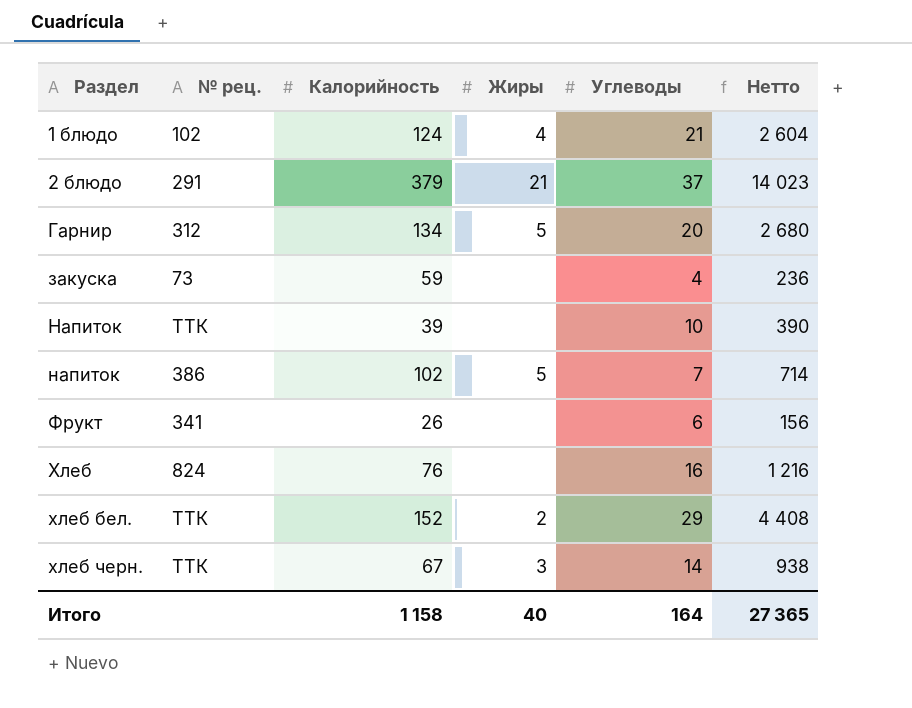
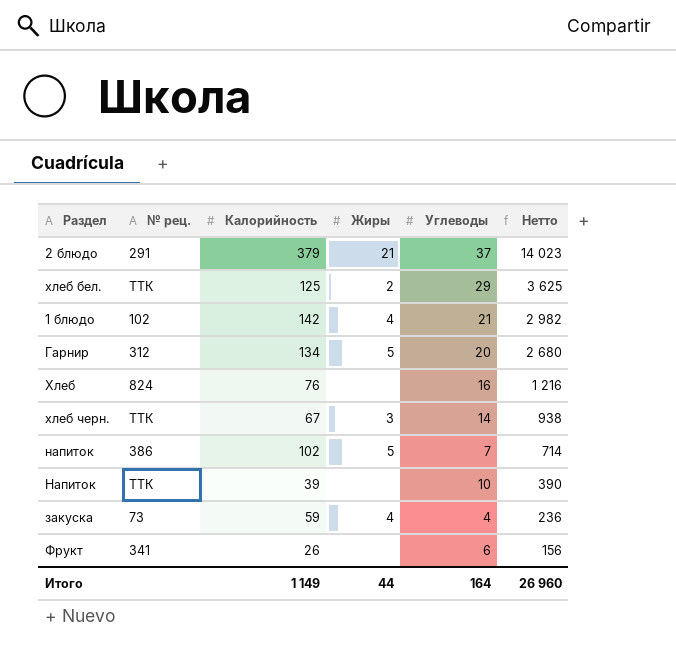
row order: Раздел ascending -> Нетто descending
хлеб бел. | Калорийность: 152 -> 125
хлеб бел. | Нетто: 4 408 -> 3 625
1 блюдо | Калорийность: 124 -> 142
1 блюдо | Нетто: 2 604 -> 2 982
закуска | Жиры: none -> 4
Итого | Калорийность: 1 158 -> 1 149
Итого | Жиры: 40 -> 44
Итого | Нетто: 27 365 -> 26 960

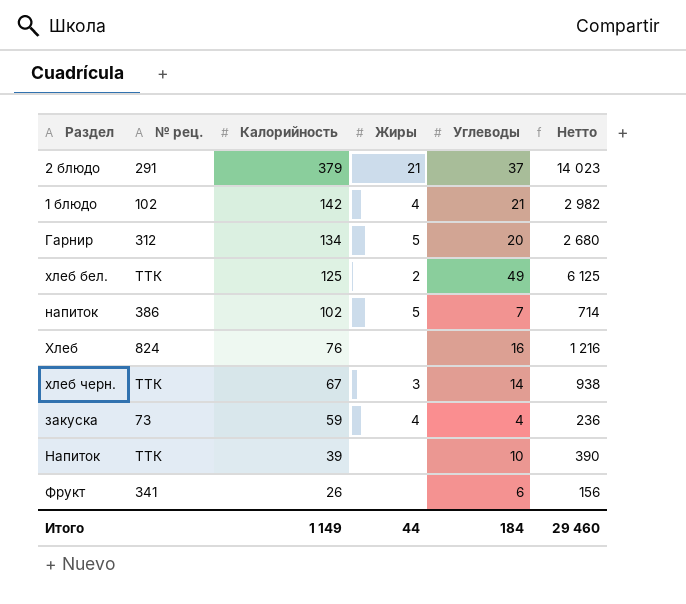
row order: Нетто descending -> Калорийность descending
хлеб бел. | Углеводы: 29 -> 49
хлеб бел. | Нетто: 3 625 -> 6 125
Итого | Углеводы: 164 -> 184
Итого | Нетто: 26 960 -> 29 460

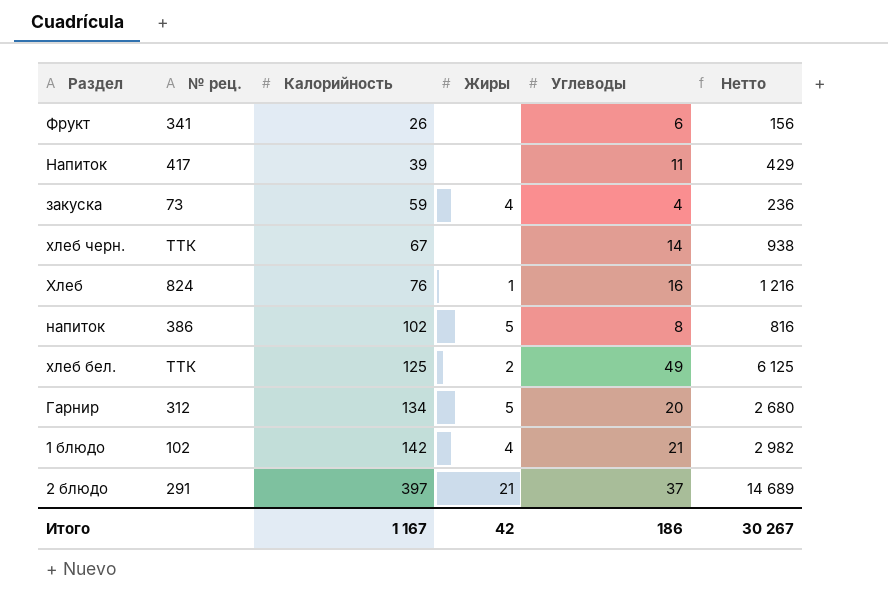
row order: Калорийность descending -> Калорийность ascending
Напиток | № рец.: ТТК -> 417
Напиток | Углеводы: 10 -> 11
Напиток | Нетто: 390 -> 429
хлеб черн. | Жиры: 3 -> none
Хлеб | Жиры: none -> 1
напиток | Углеводы: 7 -> 8
напиток | Нетто: 714 -> 816
2 блюдо | Калорийность: 379 -> 397
2 блюдо | Нетто: 14 023 -> 14 689
Итого | Калорийность: 1 149 -> 1 167
Итого | Жиры: 44 -> 42
Итого | Углеводы: 184 -> 186
Итого | Нетто: 29 460 -> 30 267

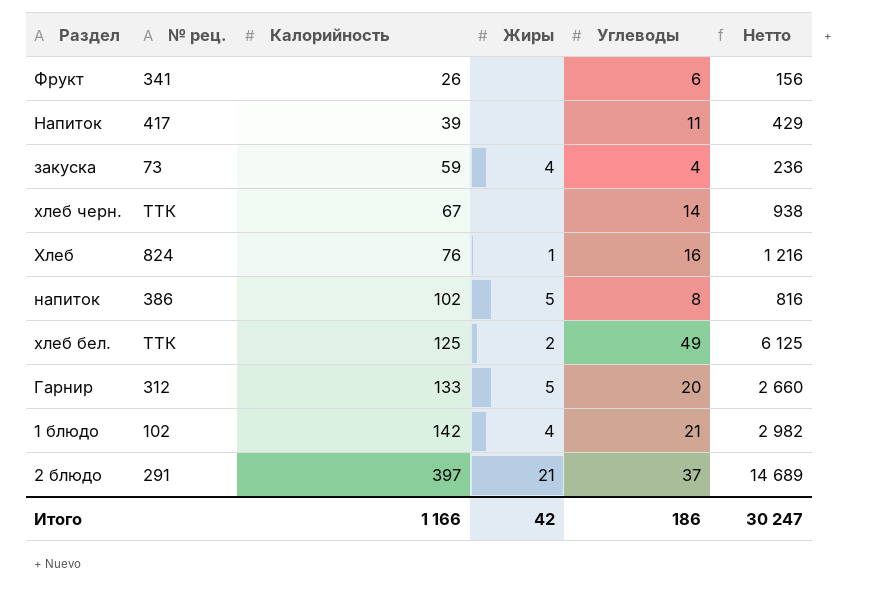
Гарнир | Калорийность: 134 -> 133
Гарнир | Нетто: 2 680 -> 2 660
Итого | Калорийность: 1 167 -> 1 166
Итого | Нетто: 30 267 -> 30 247

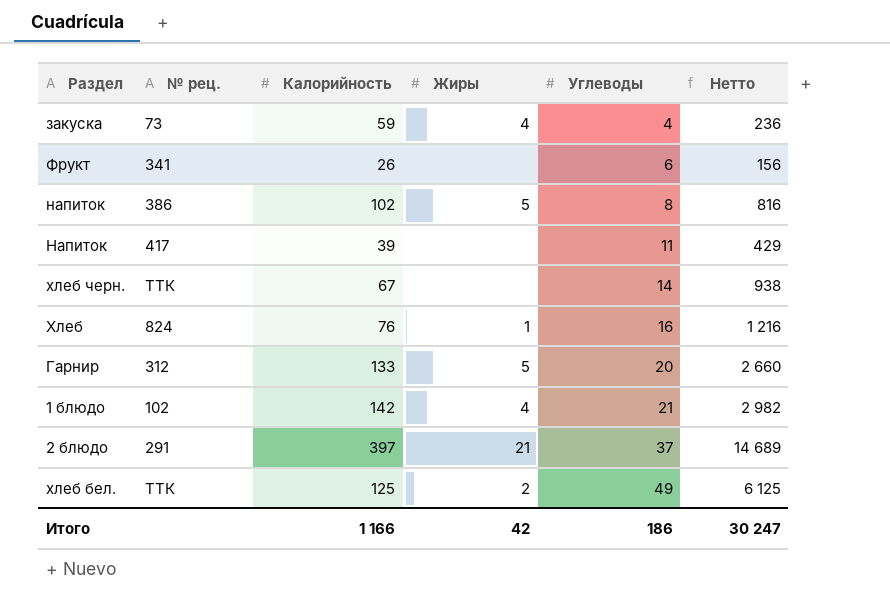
row order: Калорийность ascending -> Углеводы ascending

